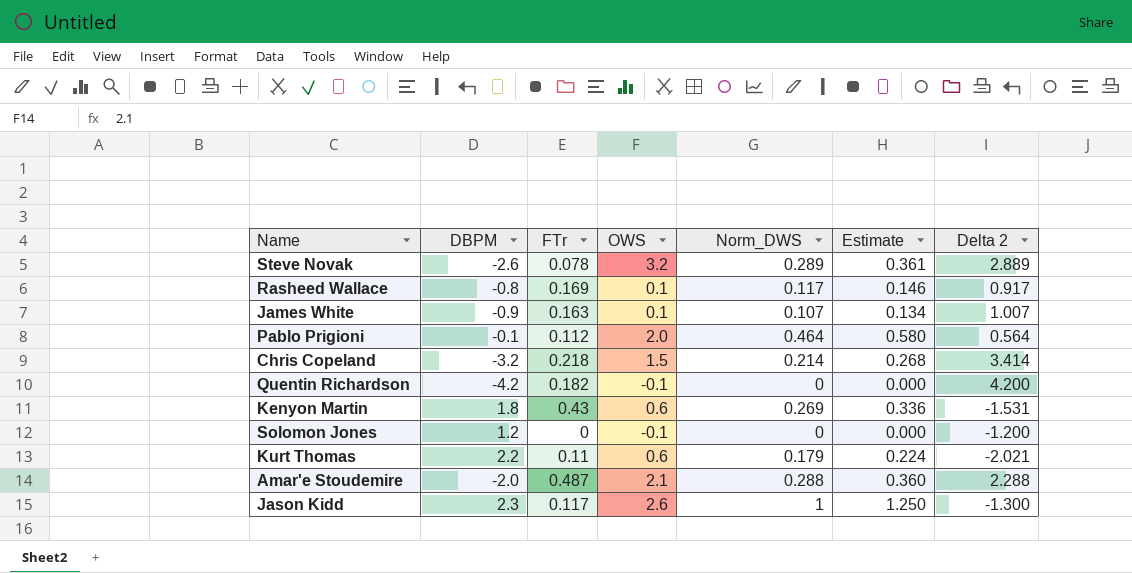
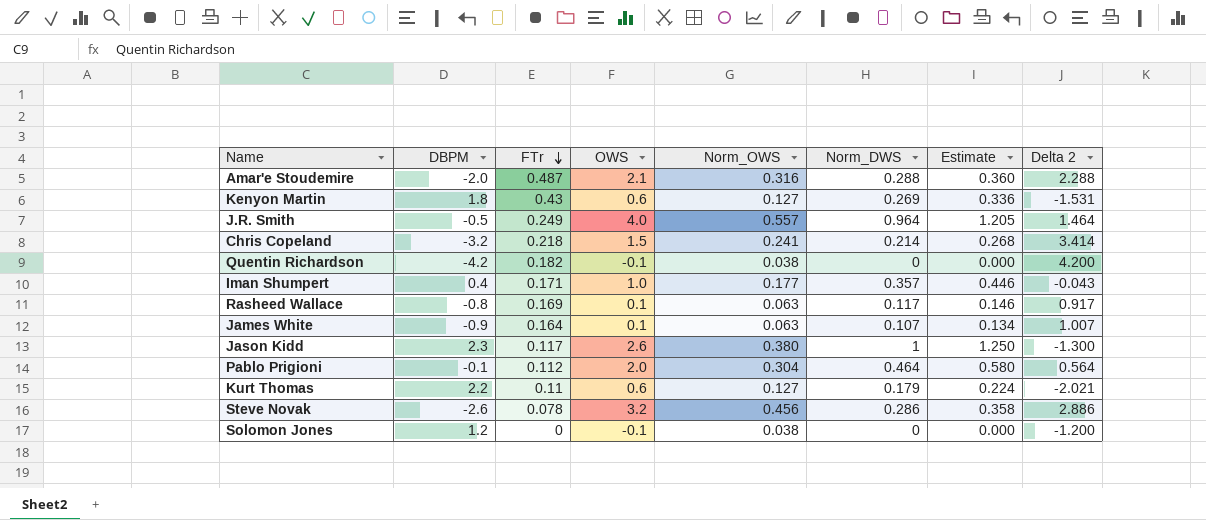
row order: none -> FTr descending
column Norm_OWS | position: none -> 5
row J.R. Smith: none -> -0.5 | 0.249 | 4.0 | 0.557 | 0.964 | 1.205 | 1.464
row Iman Shumpert: none -> 0.4 | 0.171 | 1.0 | 0.177 | 0.357 | 0.446 | -0.043
James White | FTr: 0.163 -> 0.164
Steve Novak | Norm_DWS: 0.289 -> 0.286
Steve Novak | Estimate: 0.361 -> 0.358
Steve Novak | Delta 2: 2.889 -> 2.886

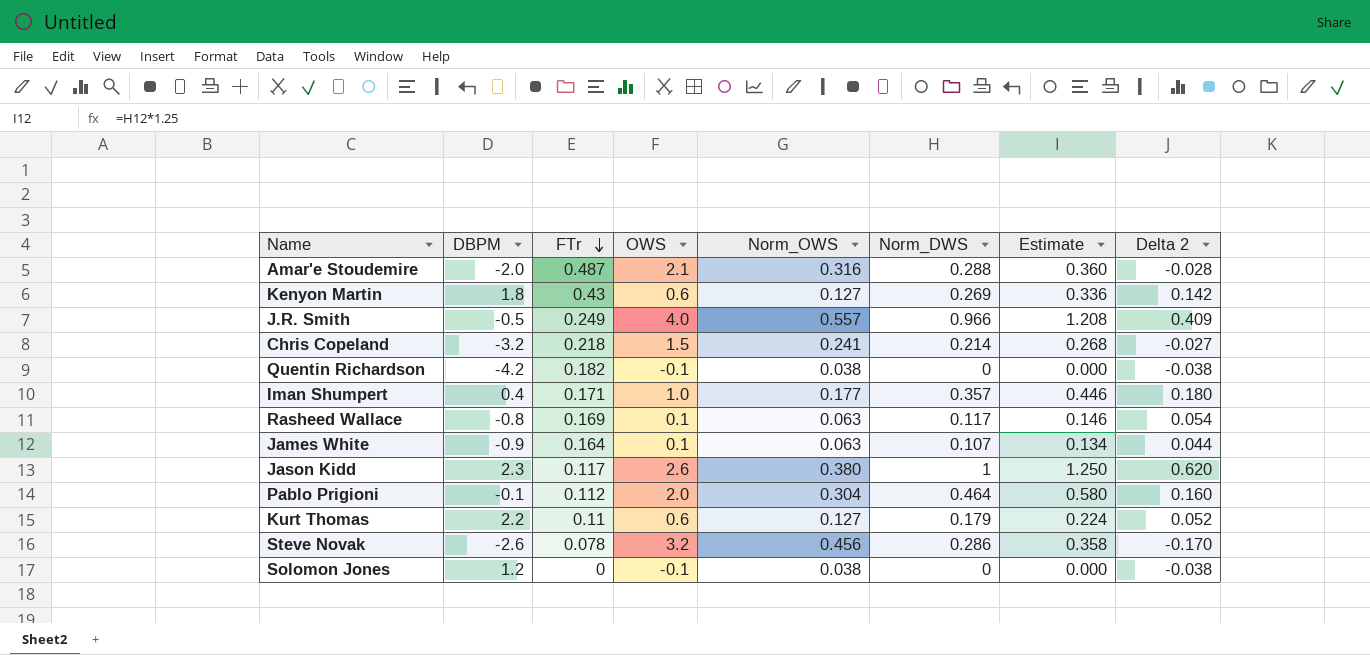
column Delta 2 | formula: [Norm_DWS] - [DBPM] -> [Norm_DWS] - [Norm_OWS]
J.R. Smith | Norm_DWS: 0.964 -> 0.966
J.R. Smith | Estimate: 1.205 -> 1.208

